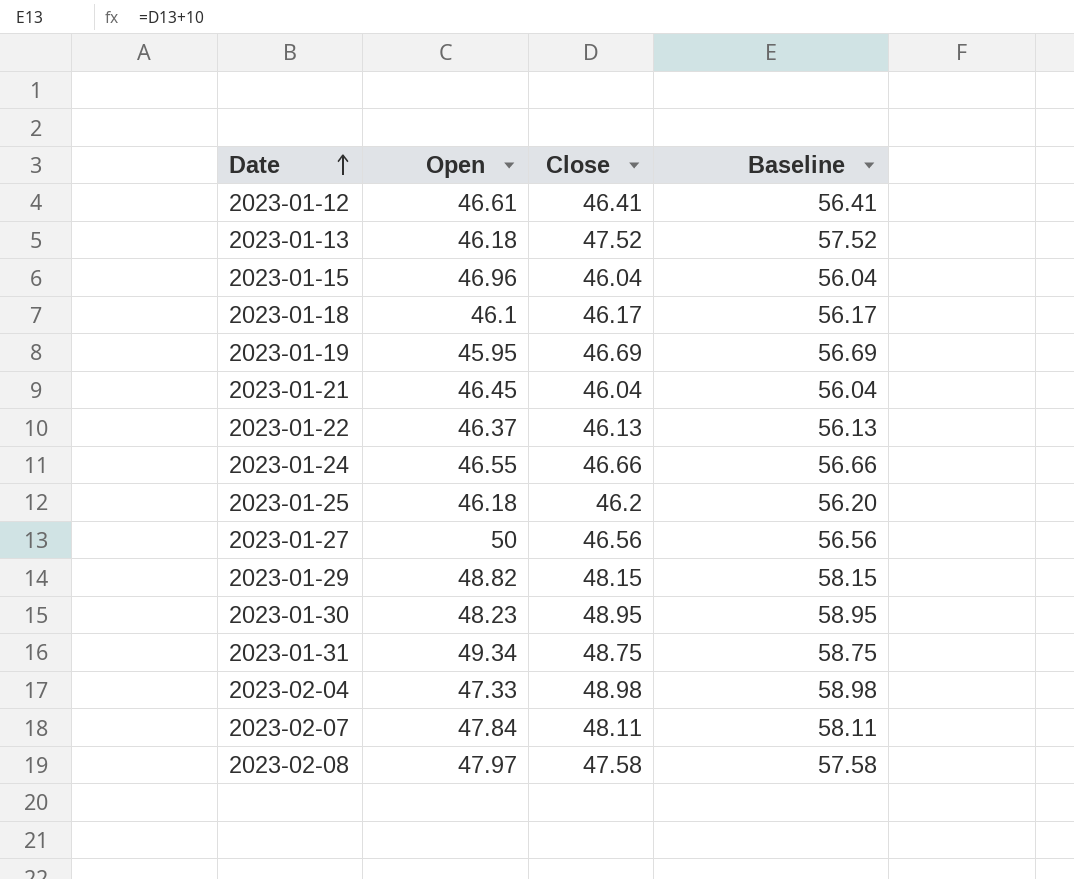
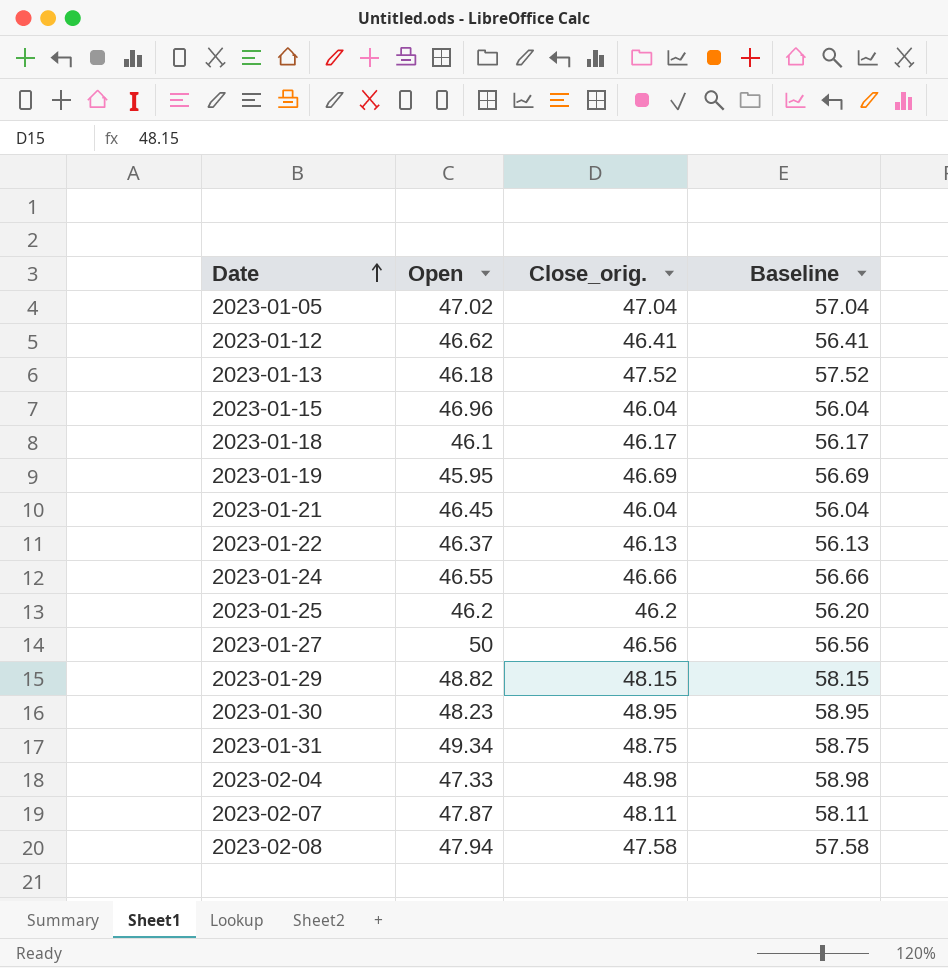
column name: Close -> Close_orig.
row 2023-01-05: none -> 47.02 | 47.04 | 57.04
2023-01-12 | Open: 46.61 -> 46.62
2023-01-25 | Open: 46.18 -> 46.2
2023-02-07 | Open: 47.84 -> 47.87
2023-02-08 | Open: 47.97 -> 47.94

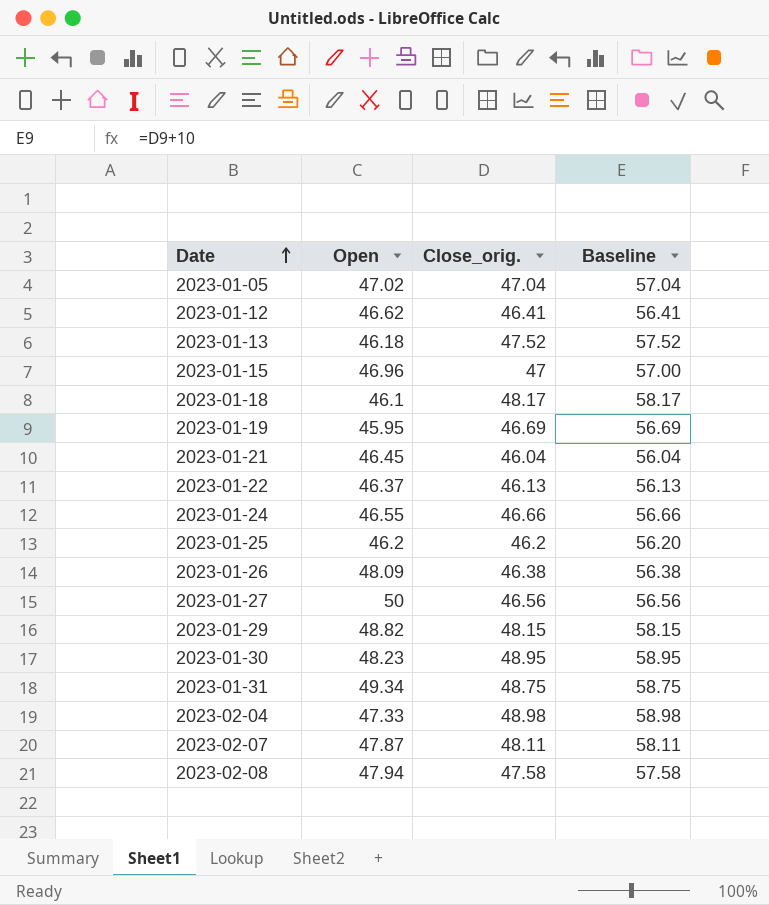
2023-01-15 | Close_orig.: 46.04 -> 47
2023-01-15 | Baseline: 56.04 -> 57.00
2023-01-18 | Close_orig.: 46.17 -> 48.17
2023-01-18 | Baseline: 56.17 -> 58.17
row 2023-01-26: none -> 48.09 | 46.38 | 56.38

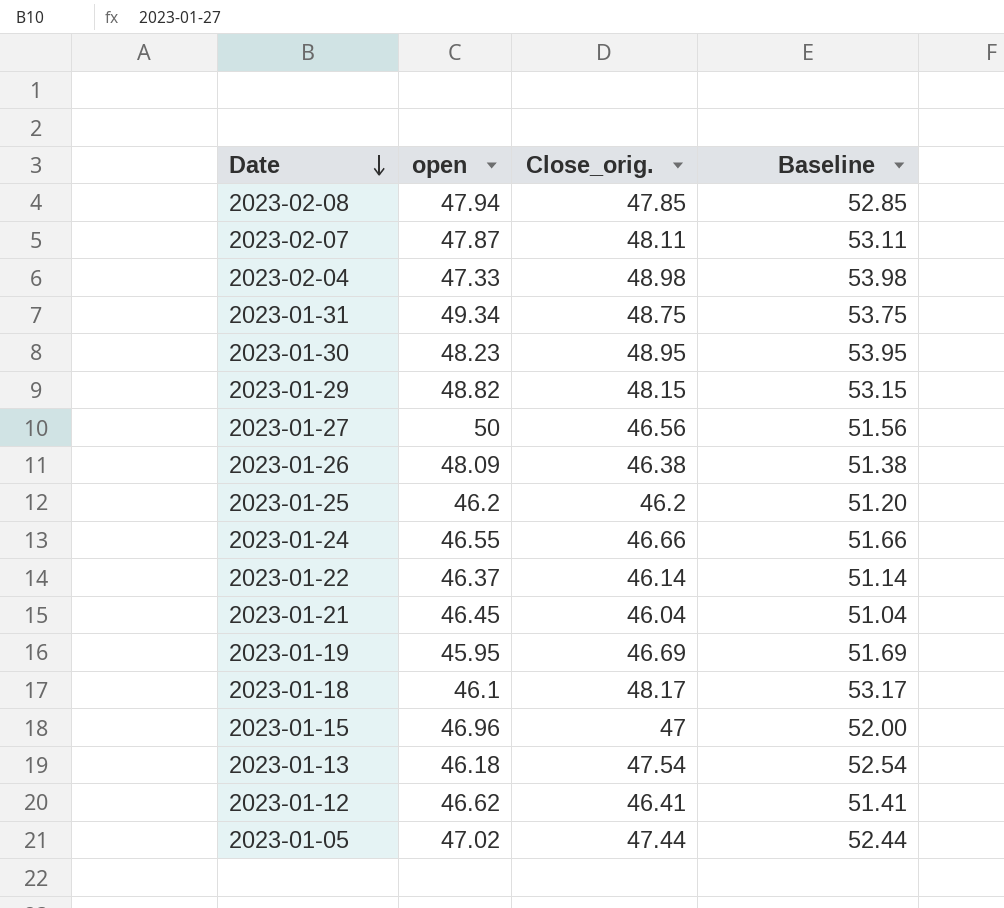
row order: Date ascending -> Date descending
column name: Open -> open
column Baseline | formula: [Close_orig.] + 10 -> [Close_orig.] + 5
2023-02-08 | Close_orig.: 47.58 -> 47.85
2023-01-22 | Close_orig.: 46.13 -> 46.14
2023-01-13 | Close_orig.: 47.52 -> 47.54
2023-01-05 | Close_orig.: 47.04 -> 47.44

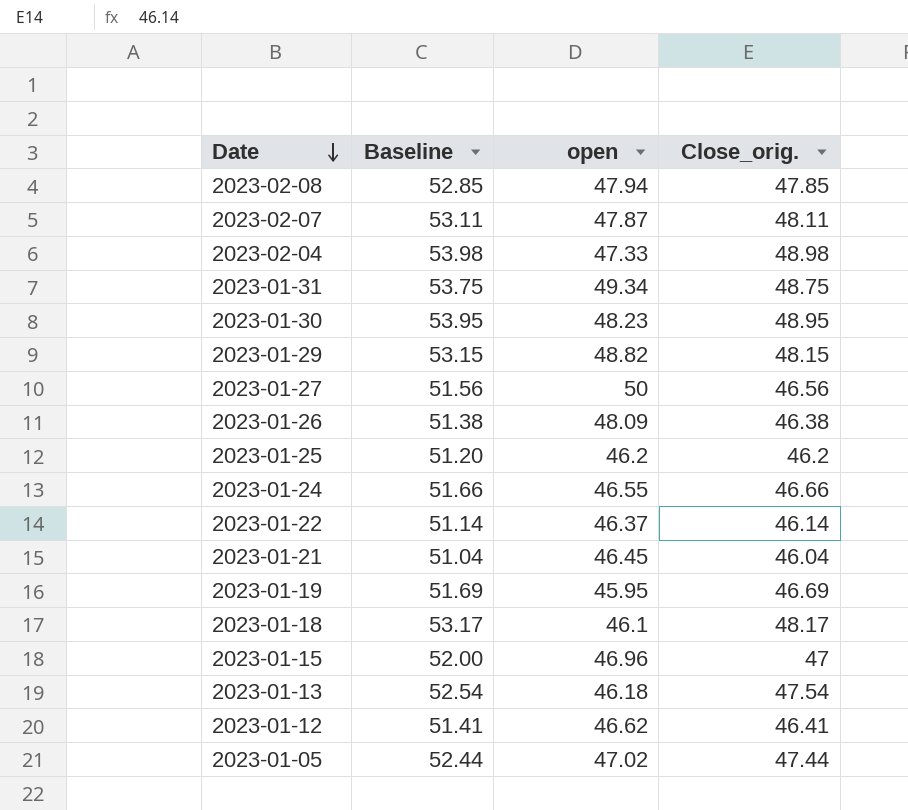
column Baseline | position: 4 -> 2

